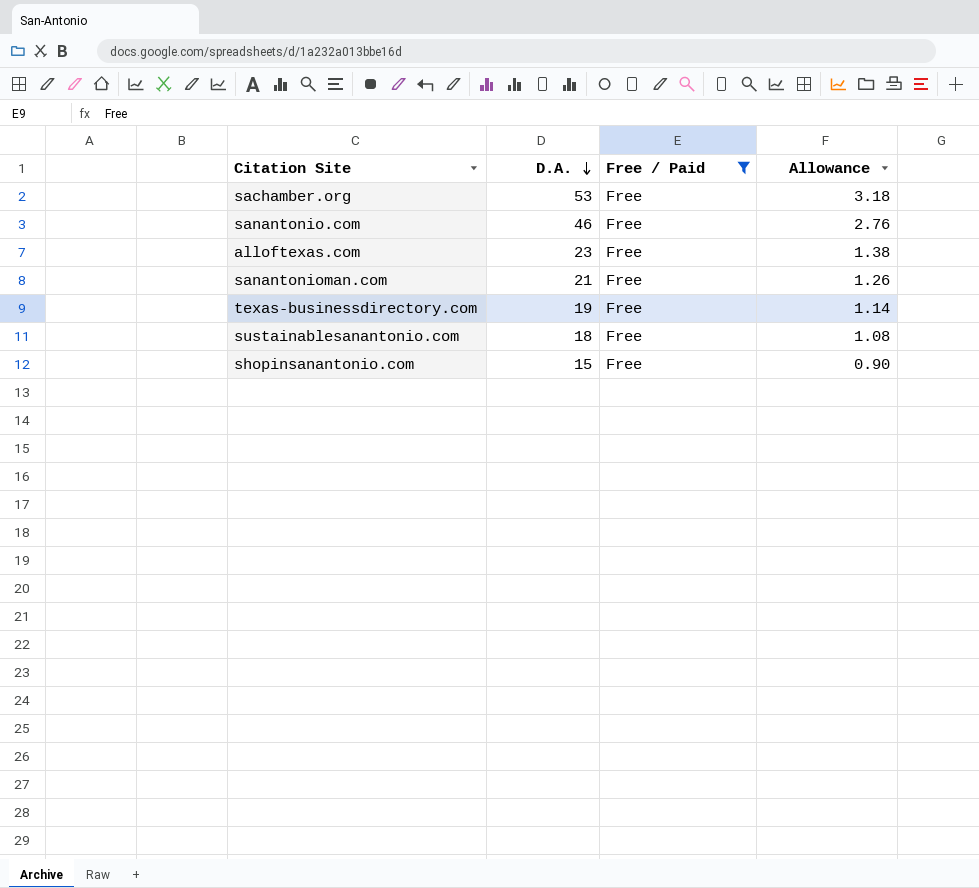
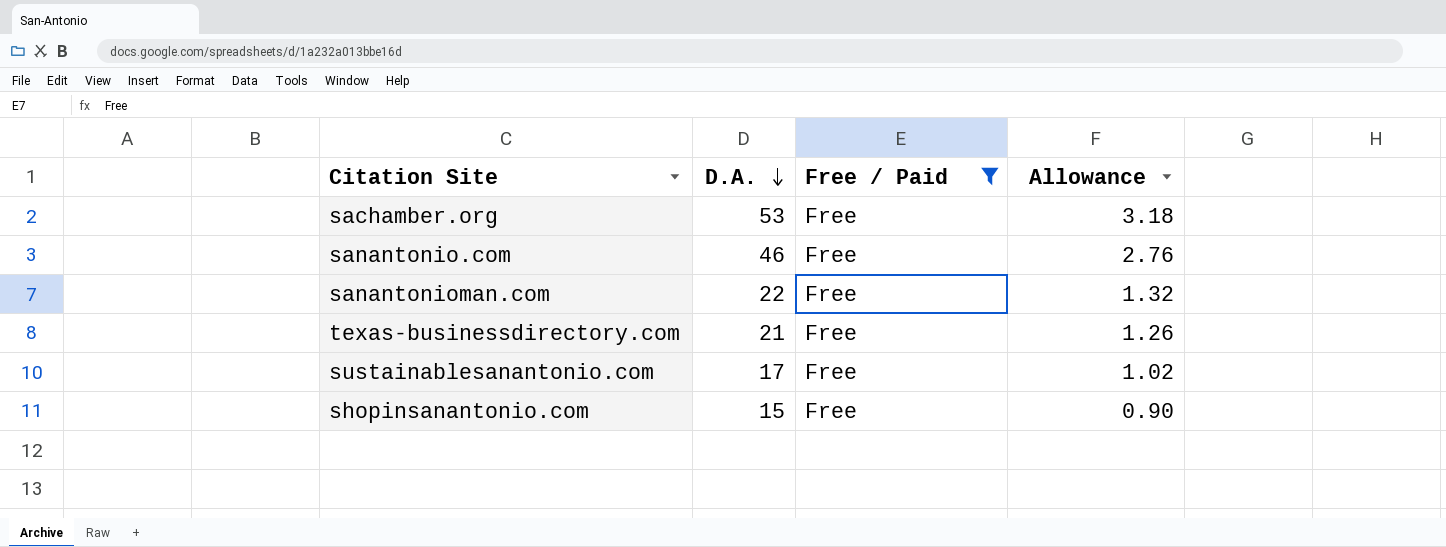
row alloftexas.com: 23 | Free | 1.38 -> none
sanantonioman.com | D.A.: 21 -> 22
sanantonioman.com | Allowance: 1.26 -> 1.32
texas-businessdirectory.com | D.A.: 19 -> 21
texas-businessdirectory.com | Allowance: 1.14 -> 1.26
sustainablesanantonio.com | D.A.: 18 -> 17
sustainablesanantonio.com | Allowance: 1.08 -> 1.02

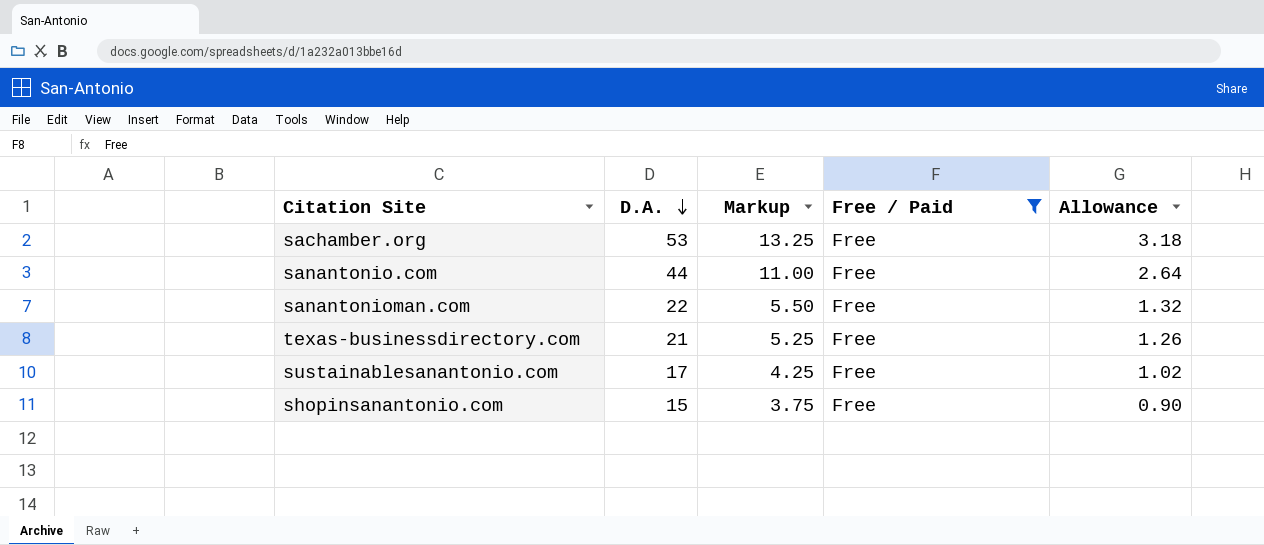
column Markup | formula: none -> [D.A.] * 0.25
sanantonio.com | D.A.: 46 -> 44
sanantonio.com | Allowance: 2.76 -> 2.64

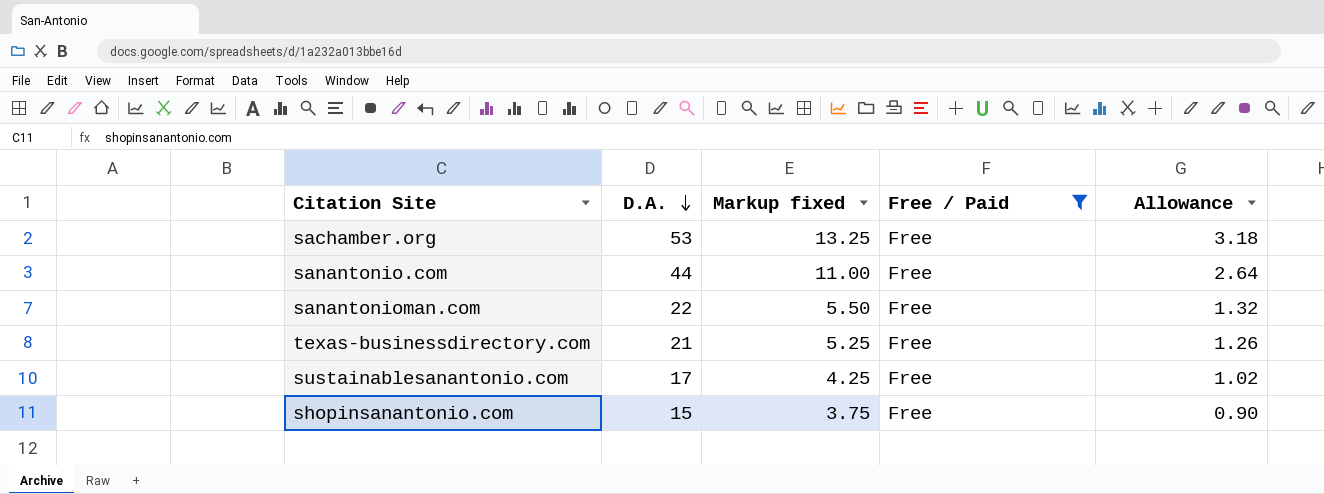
column name: Markup -> Markup fixed

